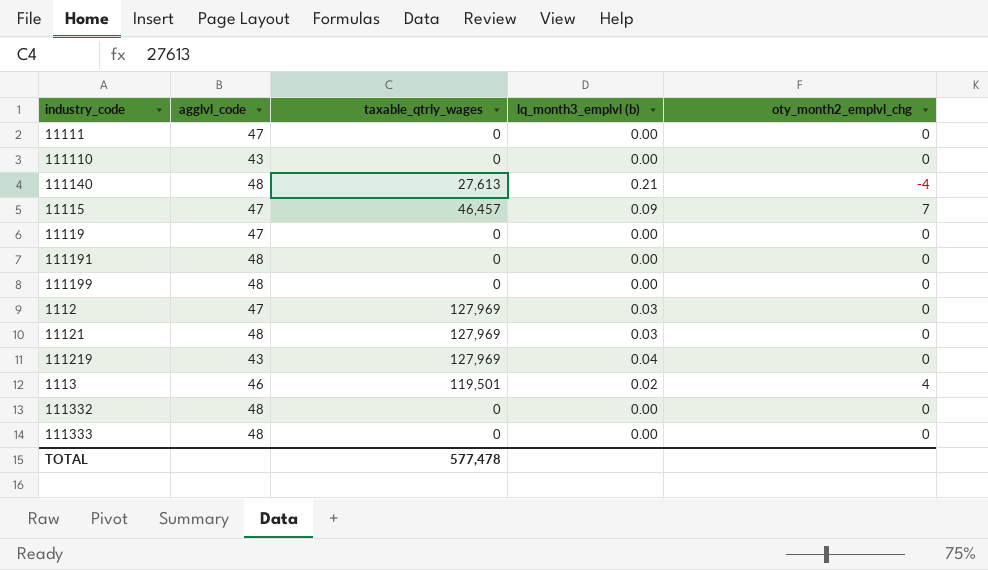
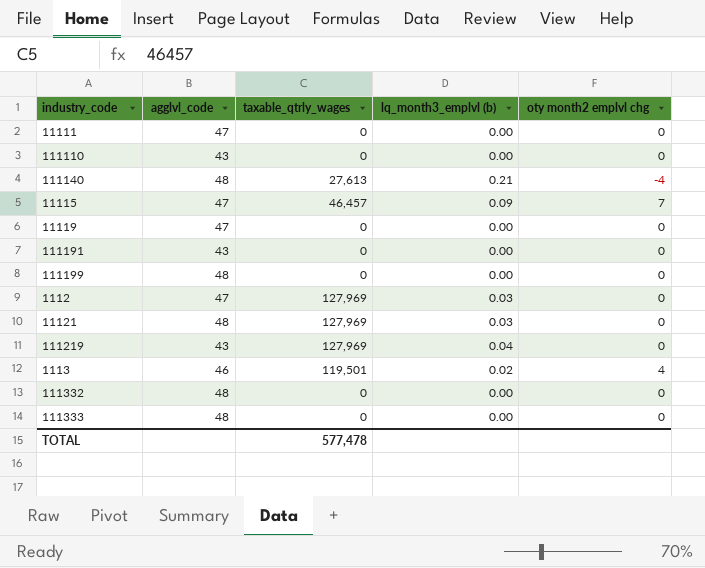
column name: oty_month2_emplvl_chg -> oty month2 emplvl chg
111191 | agglvl_code: 48 -> 43

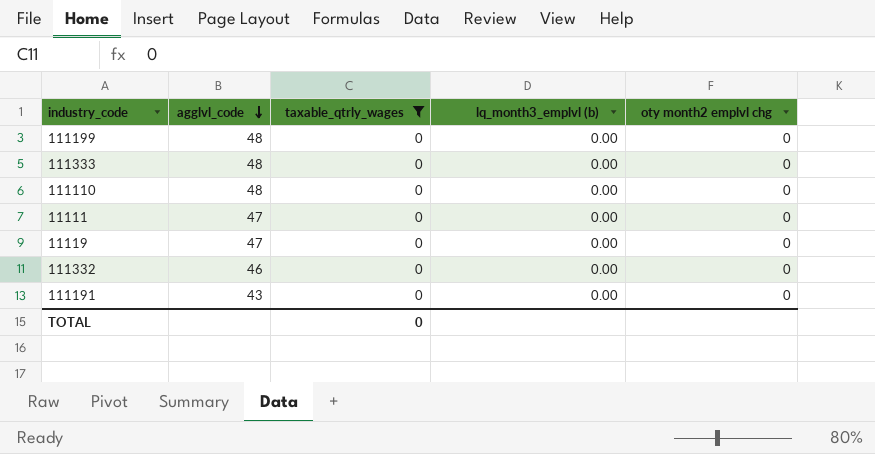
filter: none -> taxable_qtrly_wages = 0
row order: none -> agglvl_code descending
111110 | agglvl_code: 43 -> 48
111332 | agglvl_code: 48 -> 46
TOTAL | taxable_qtrly_wages: 577,478 -> 0

